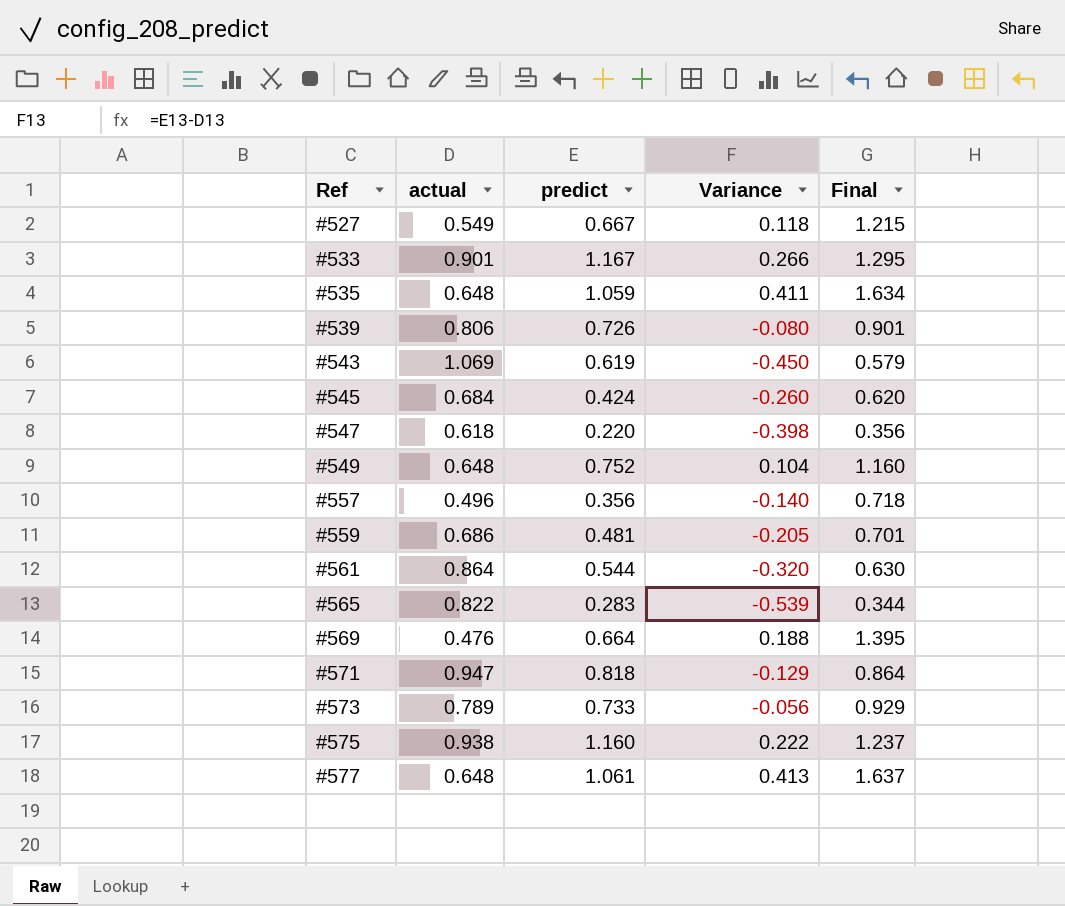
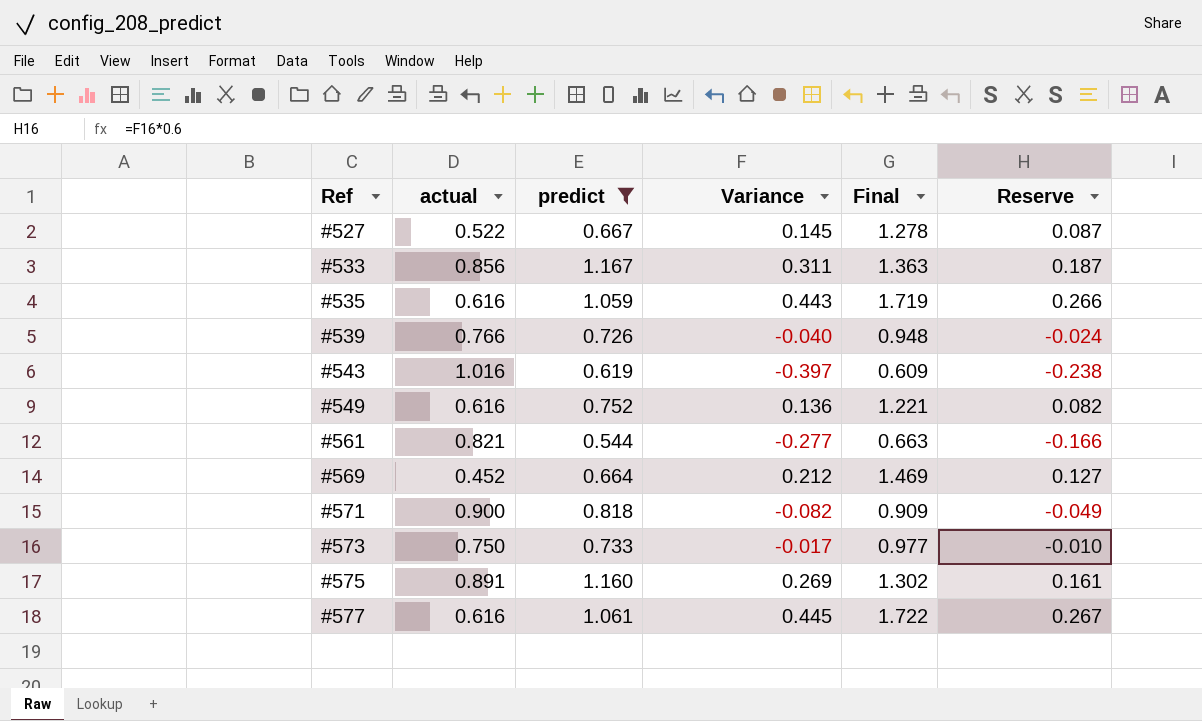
filter: none -> predict >= 0.544
column Reserve | formula: none -> [Variance] * 0.6
#527 | actual: 0.549 -> 0.522
#527 | Variance: 0.118 -> 0.145
#527 | Final: 1.215 -> 1.278
#533 | actual: 0.901 -> 0.856
#533 | Variance: 0.266 -> 0.311
#533 | Final: 1.295 -> 1.363
#535 | actual: 0.648 -> 0.616
#535 | Variance: 0.411 -> 0.443
#535 | Final: 1.634 -> 1.719
#539 | actual: 0.806 -> 0.766
#539 | Variance: -0.080 -> -0.040
#539 | Final: 0.901 -> 0.948
#543 | actual: 1.069 -> 1.016
#543 | Variance: -0.450 -> -0.397
#543 | Final: 0.579 -> 0.609
#549 | actual: 0.648 -> 0.616
#549 | Variance: 0.104 -> 0.136
#549 | Final: 1.160 -> 1.221
#561 | actual: 0.864 -> 0.821
#561 | Variance: -0.320 -> -0.277
#561 | Final: 0.630 -> 0.663
#569 | actual: 0.476 -> 0.452
#569 | Variance: 0.188 -> 0.212
#569 | Final: 1.395 -> 1.469
#571 | actual: 0.947 -> 0.900
#571 | Variance: -0.129 -> -0.082
#571 | Final: 0.864 -> 0.909
#573 | actual: 0.789 -> 0.750
#573 | Variance: -0.056 -> -0.017
#573 | Final: 0.929 -> 0.977
#575 | actual: 0.938 -> 0.891
#575 | Variance: 0.222 -> 0.269
#575 | Final: 1.237 -> 1.302
#577 | actual: 0.648 -> 0.616
#577 | Variance: 0.413 -> 0.445
#577 | Final: 1.637 -> 1.722

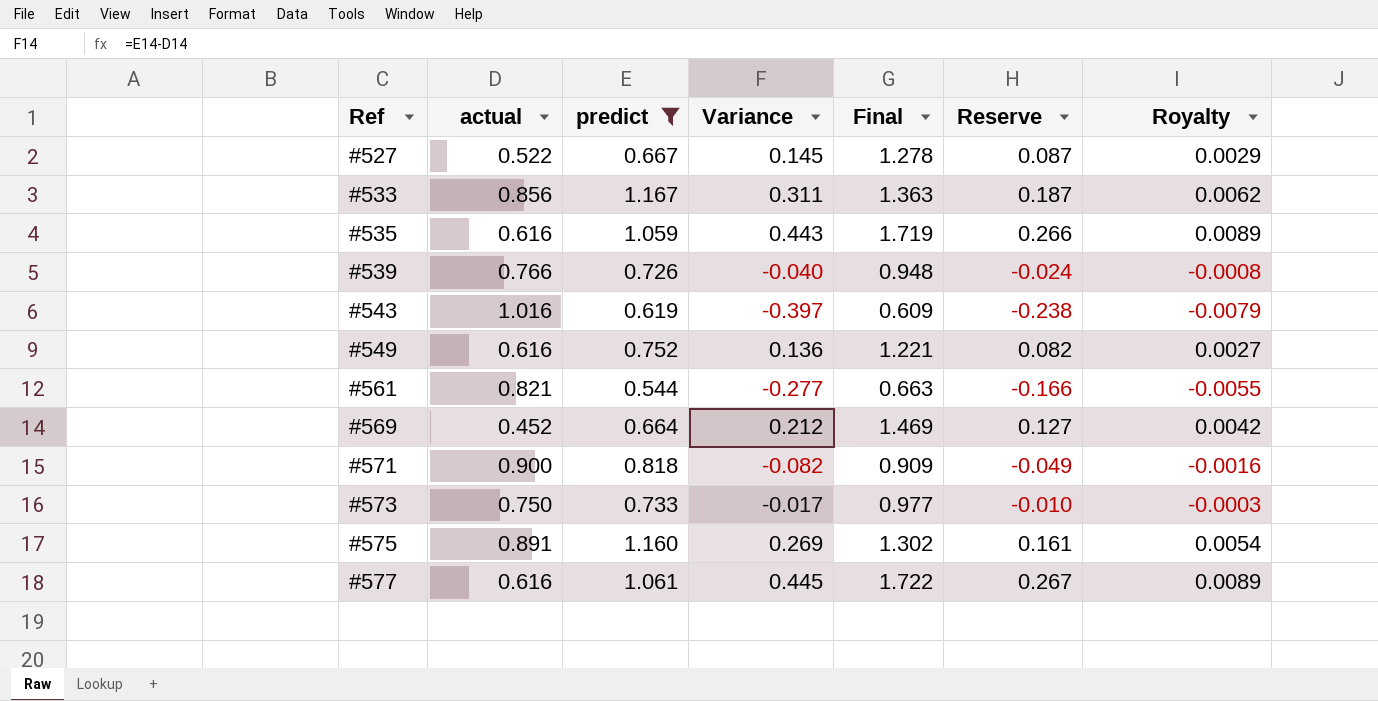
column Royalty | formula: none -> [Variance] * 0.02

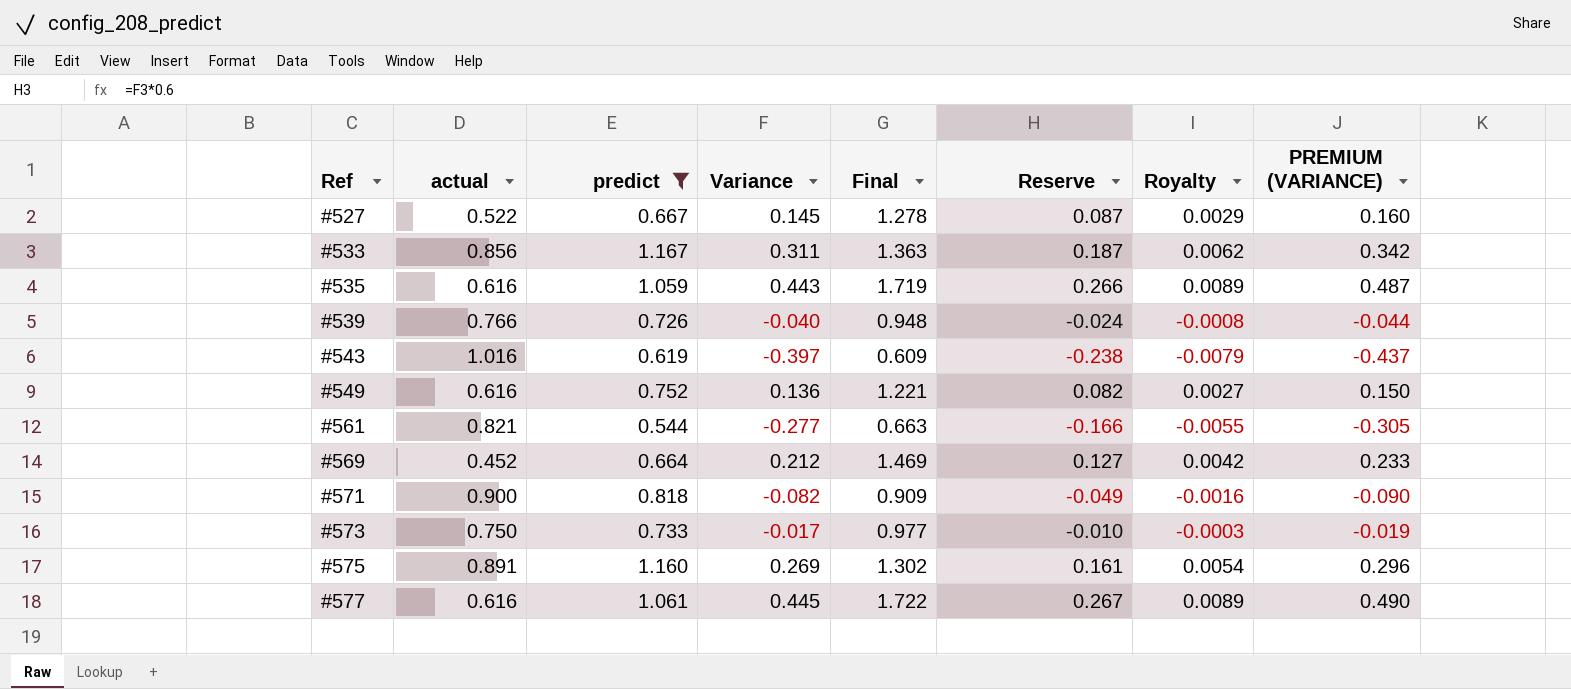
column PREMIUM (VARIANCE) | formula: none -> [Variance] * 1.1

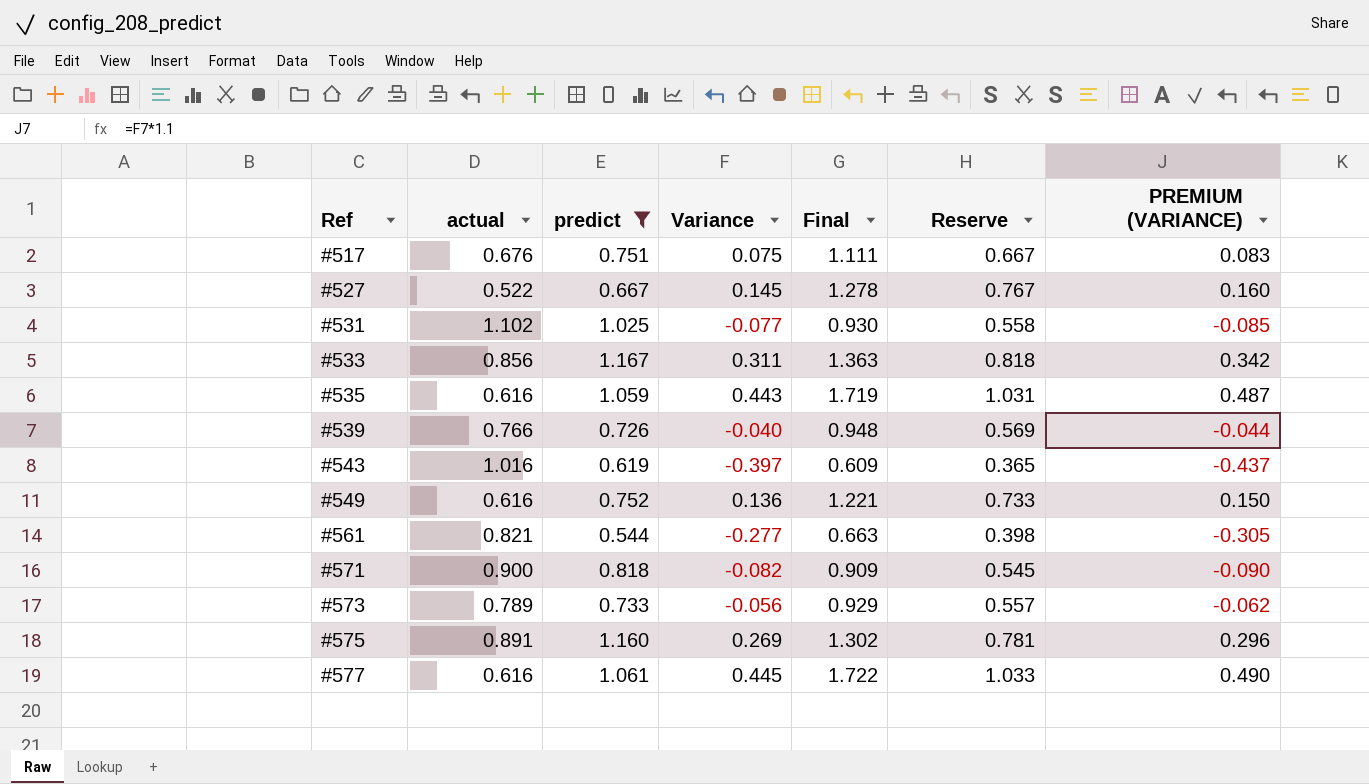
column Royalty | formula: [Variance] * 0.02 -> none
column Reserve | formula: [Variance] * 0.6 -> [Final] * 0.6
row #569: 0.452 | 0.664 | 0.212 | 1.469 | 0.127 | 0.0042 | 0.233 -> none
row #517: none -> 0.676 | 0.751 | 0.075 | 1.111 | 0.667 | 0.083
row #531: none -> 1.102 | 1.025 | -0.077 | 0.930 | 0.558 | -0.085
#573 | actual: 0.750 -> 0.789
#573 | Variance: -0.017 -> -0.056
#573 | Final: 0.977 -> 0.929
#573 | PREMIUM (VARIANCE): -0.019 -> -0.062

